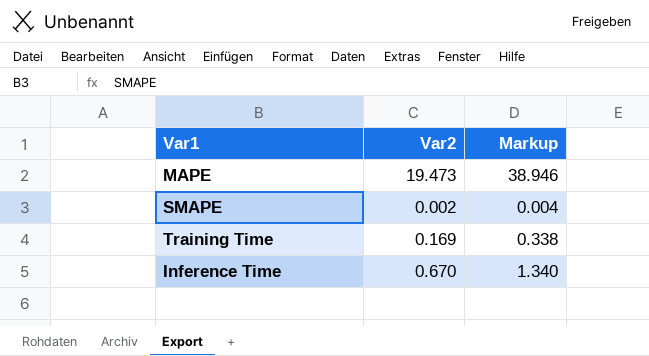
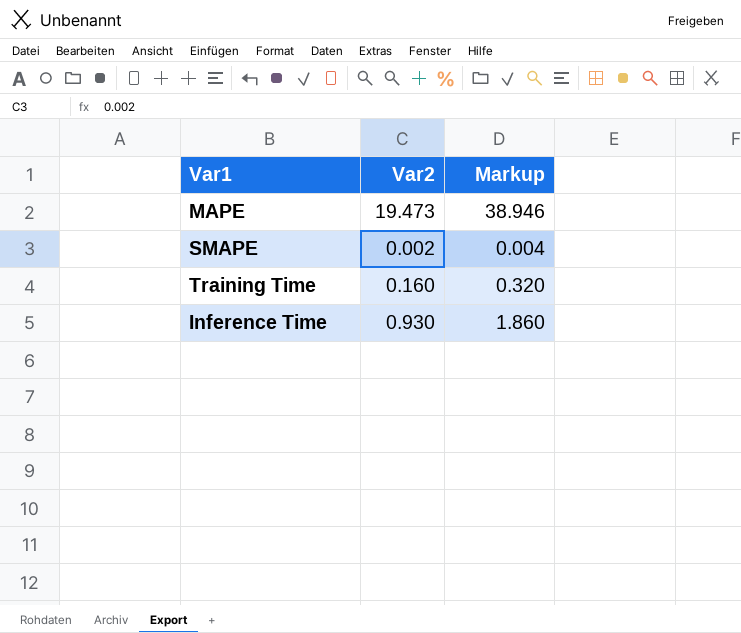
Training Time | Var2: 0.169 -> 0.160
Training Time | Markup: 0.338 -> 0.320
Inference Time | Var2: 0.670 -> 0.930
Inference Time | Markup: 1.340 -> 1.860

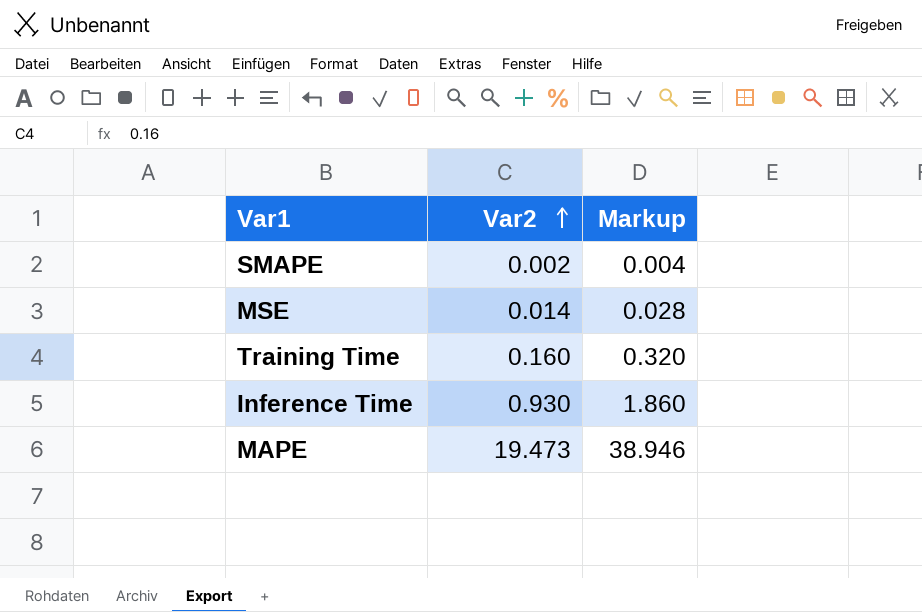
row order: none -> Var2 ascending
row MSE: none -> 0.014 | 0.028

